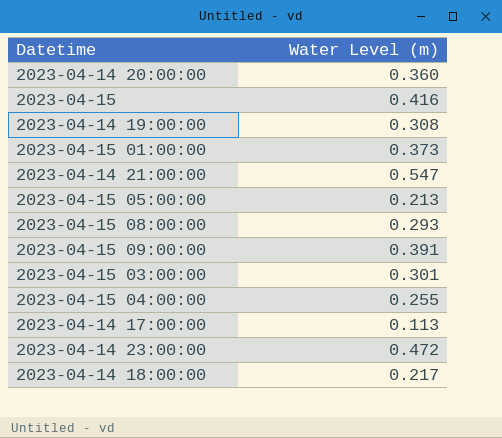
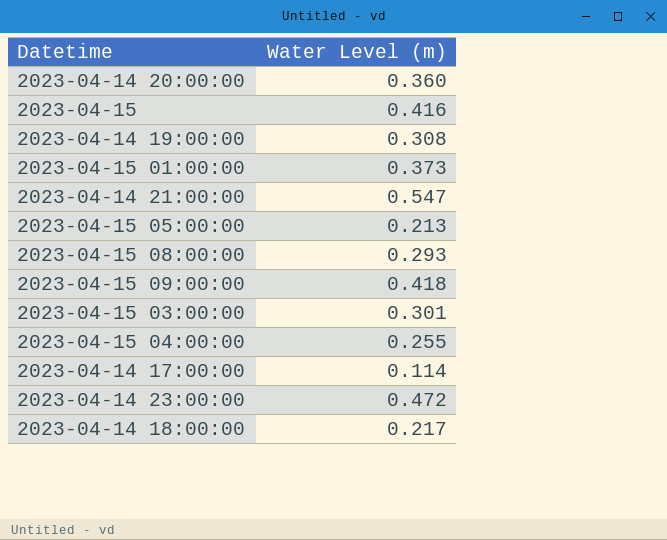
2023-04-15 09:00:00 | Water Level (m): 0.391 -> 0.418
2023-04-14 17:00:00 | Water Level (m): 0.113 -> 0.114

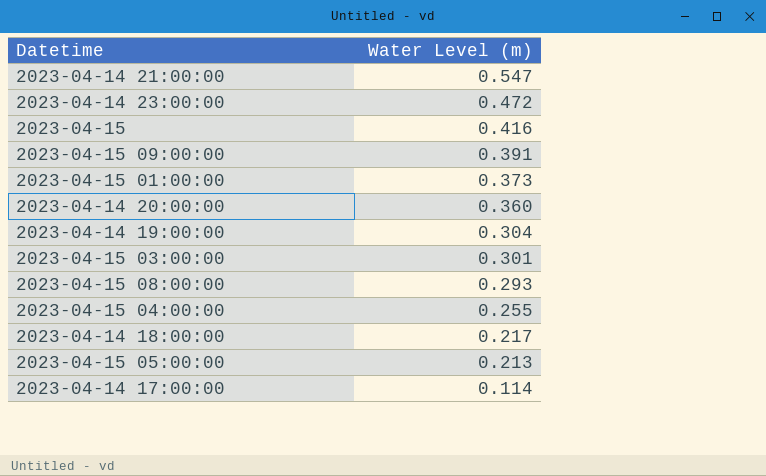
row order: none -> Water Level (m) descending
2023-04-15 09:00:00 | Water Level (m): 0.418 -> 0.391
2023-04-14 19:00:00 | Water Level (m): 0.308 -> 0.304

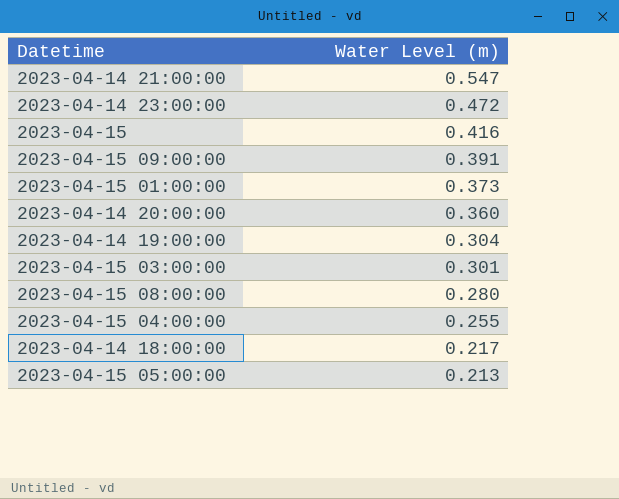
row 2023-04-14 17:00:00: 0.114 -> none
2023-04-15 08:00:00 | Water Level (m): 0.293 -> 0.280

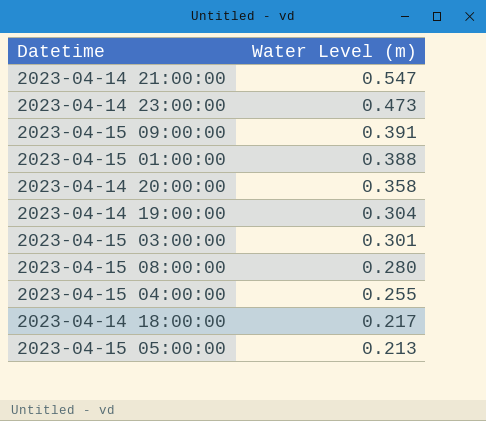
row 2023-04-15: 0.416 -> none
2023-04-14 23:00:00 | Water Level (m): 0.472 -> 0.473
2023-04-15 01:00:00 | Water Level (m): 0.373 -> 0.388
2023-04-14 20:00:00 | Water Level (m): 0.360 -> 0.358

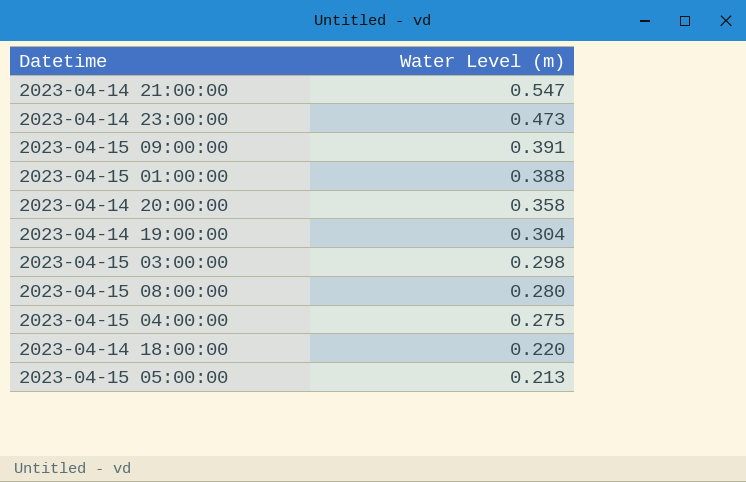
2023-04-15 03:00:00 | Water Level (m): 0.301 -> 0.298
2023-04-15 04:00:00 | Water Level (m): 0.255 -> 0.275
2023-04-14 18:00:00 | Water Level (m): 0.217 -> 0.220

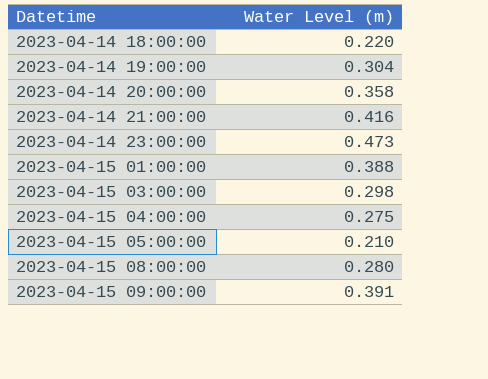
row order: Water Level (m) descending -> Datetime ascending
2023-04-14 21:00:00 | Water Level (m): 0.547 -> 0.416
2023-04-15 05:00:00 | Water Level (m): 0.213 -> 0.210

